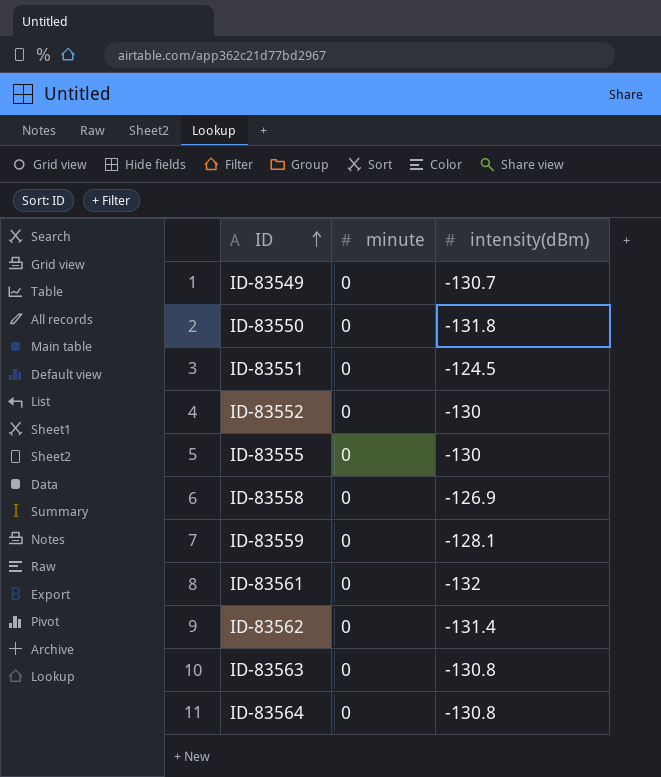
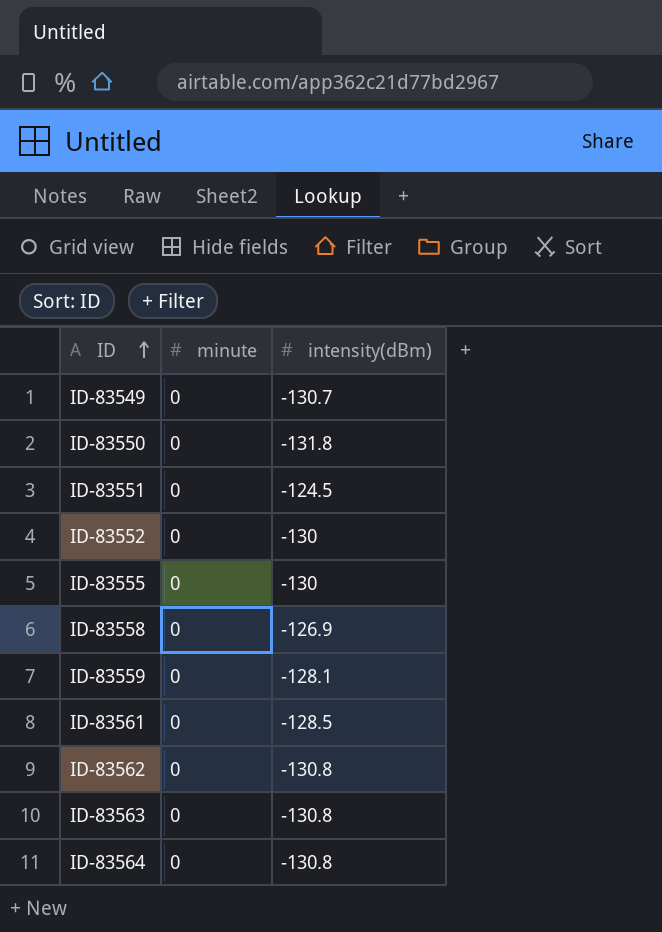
ID-83561 | intensity(dBm): -132 -> -128.5
ID-83562 | intensity(dBm): -131.4 -> -130.8

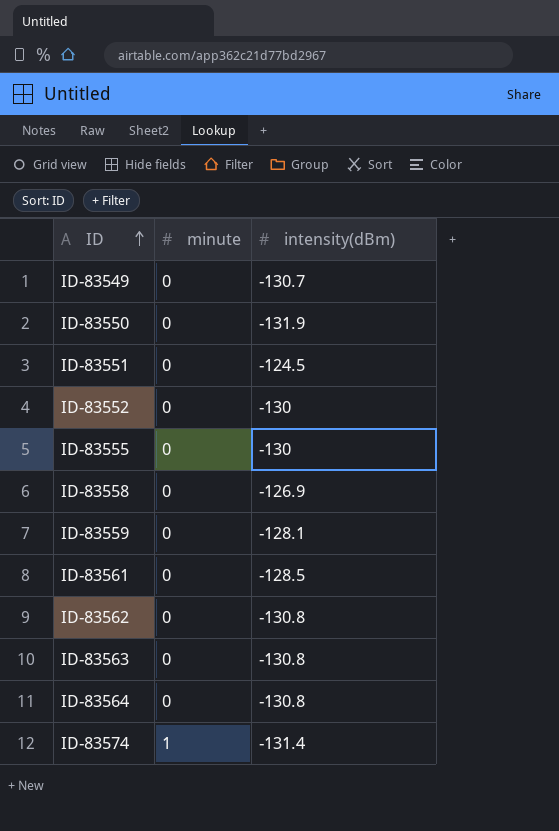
ID-83550 | intensity(dBm): -131.8 -> -131.9
row ID-83574: none -> 1 | -131.4

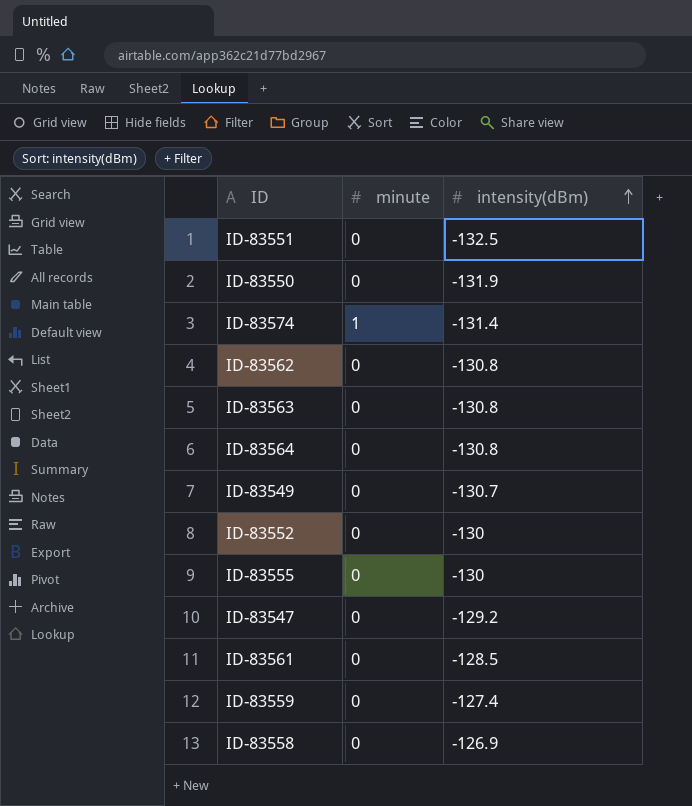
row order: ID ascending -> intensity(dBm) ascending
ID-83551 | intensity(dBm): -124.5 -> -132.5
row ID-83547: none -> 0 | -129.2
ID-83559 | intensity(dBm): -128.1 -> -127.4

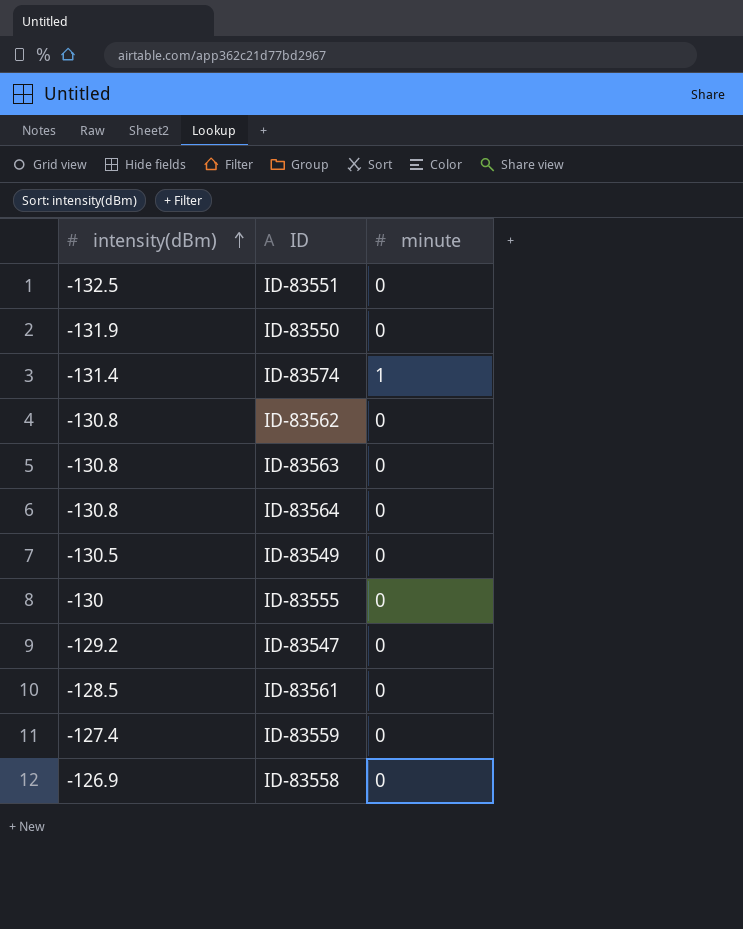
column intensity(dBm) | position: 3 -> 1
row ID-83552: 0 | -130 -> none
ID-83549 | intensity(dBm): -130.7 -> -130.5

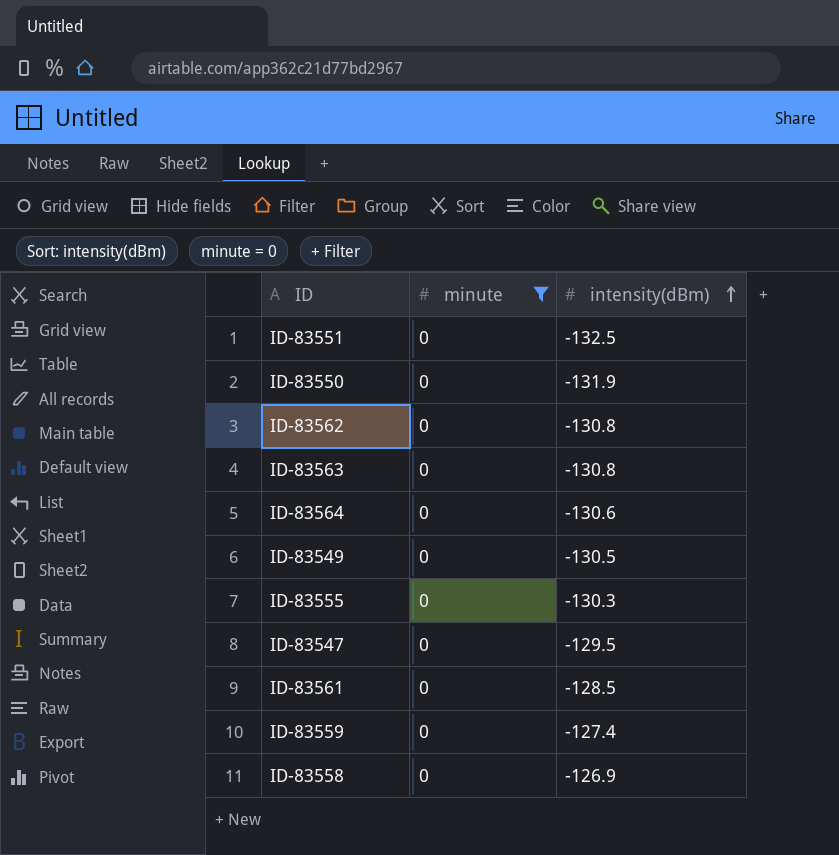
filter: none -> minute = 0
column intensity(dBm) | position: 1 -> 3
ID-83564 | intensity(dBm): -130.8 -> -130.6
ID-83555 | intensity(dBm): -130 -> -130.3
ID-83547 | intensity(dBm): -129.2 -> -129.5

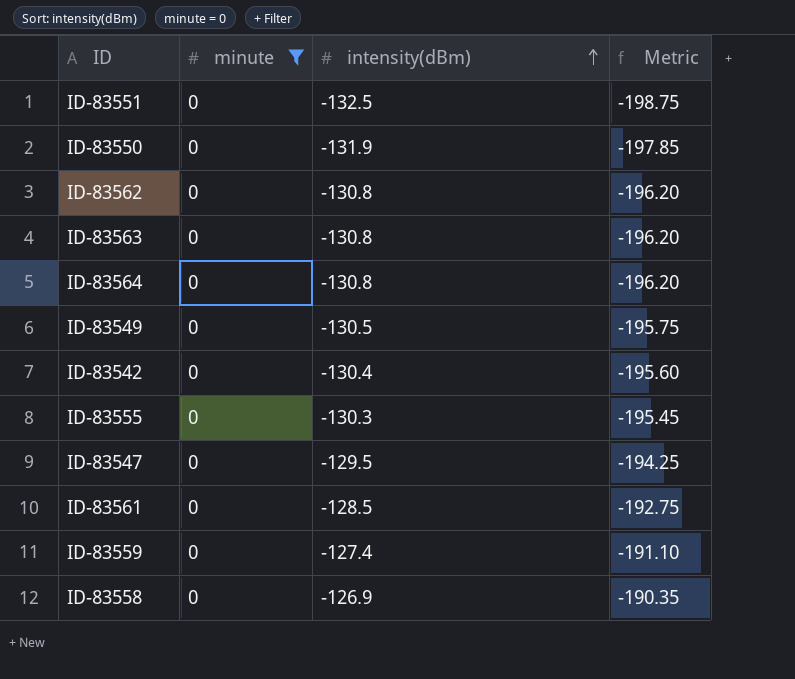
column Metric | formula: none -> [intensity(dBm)] * 1.5
ID-83564 | intensity(dBm): -130.6 -> -130.8
row ID-83542: none -> 0 | -130.4 | -195.60

